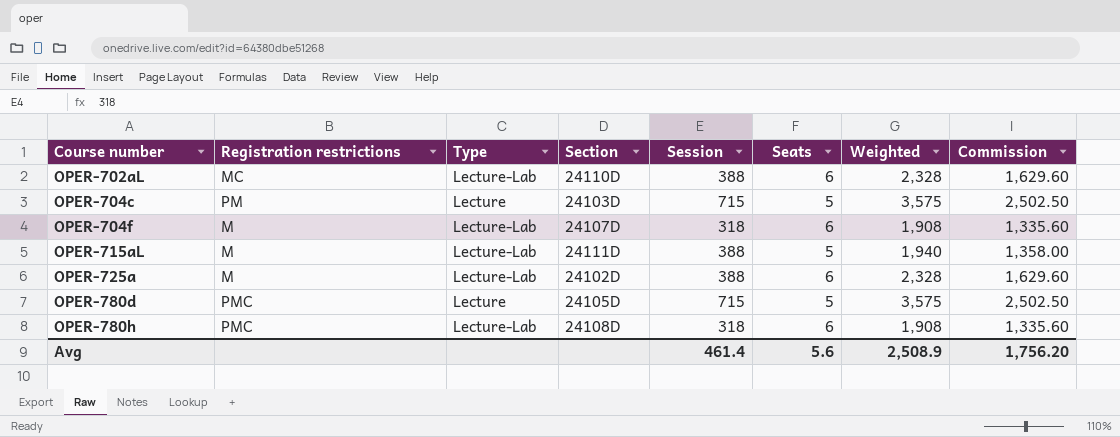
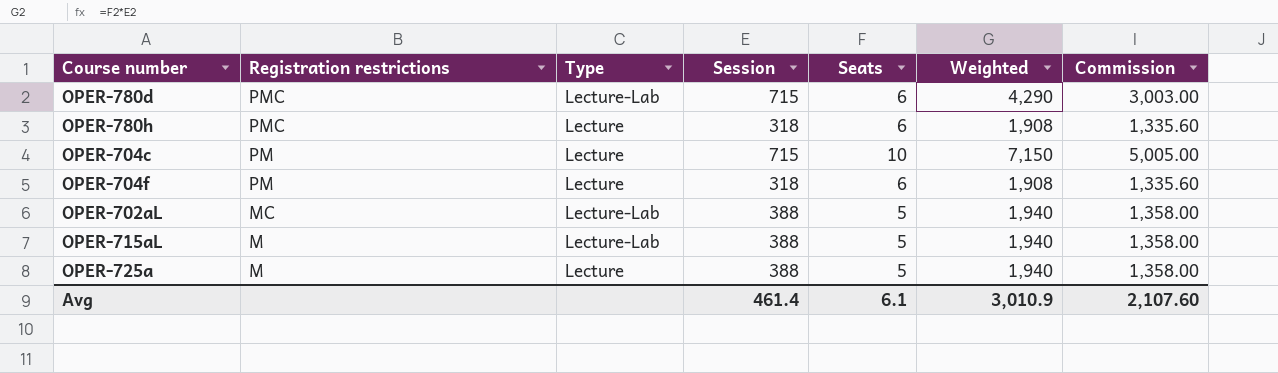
row order: Course number ascending -> Registration restrictions descending
column Section | position: 4 -> none
OPER-780d | Type: Lecture -> Lecture-Lab
OPER-780d | Seats: 5 -> 6
OPER-780d | Weighted: 3,575 -> 4,290
OPER-780d | Commission: 2,502.50 -> 3,003.00
OPER-780h | Type: Lecture-Lab -> Lecture
OPER-704c | Seats: 5 -> 10
OPER-704c | Weighted: 3,575 -> 7,150
OPER-704c | Commission: 2,502.50 -> 5,005.00
OPER-704f | Registration restrictions: M -> PM
OPER-704f | Type: Lecture-Lab -> Lecture
OPER-702aL | Seats: 6 -> 5
OPER-702aL | Weighted: 2,328 -> 1,940
OPER-702aL | Commission: 1,629.60 -> 1,358.00
OPER-725a | Type: Lecture-Lab -> Lecture
OPER-725a | Seats: 6 -> 5
OPER-725a | Weighted: 2,328 -> 1,940
OPER-725a | Commission: 1,629.60 -> 1,358.00
Avg | Seats: 5.6 -> 6.1
Avg | Weighted: 2,508.9 -> 3,010.9
Avg | Commission: 1,756.20 -> 2,107.60

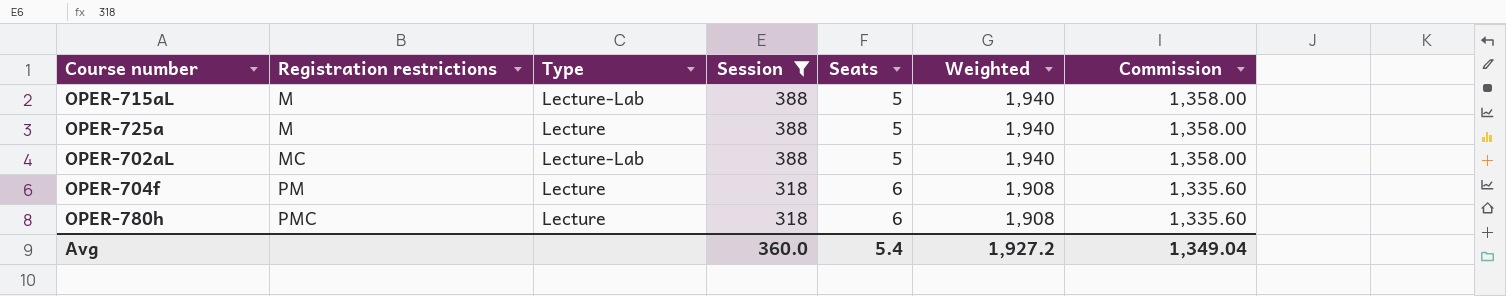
filter: none -> Session != 715
row order: Registration restrictions descending -> Registration restrictions ascending
Avg | Session: 461.4 -> 360.0
Avg | Seats: 6.1 -> 5.4
Avg | Weighted: 3,010.9 -> 1,927.2
Avg | Commission: 2,107.60 -> 1,349.04

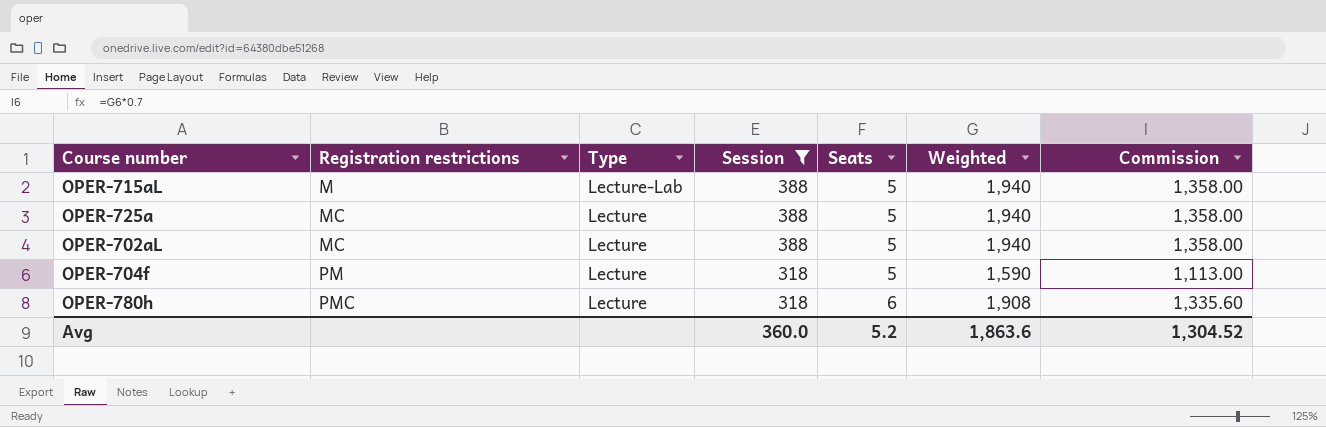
OPER-725a | Registration restrictions: M -> MC
OPER-702aL | Type: Lecture-Lab -> Lecture
OPER-704f | Seats: 6 -> 5
OPER-704f | Weighted: 1,908 -> 1,590
OPER-704f | Commission: 1,335.60 -> 1,113.00
Avg | Seats: 5.4 -> 5.2
Avg | Weighted: 1,927.2 -> 1,863.6
Avg | Commission: 1,349.04 -> 1,304.52

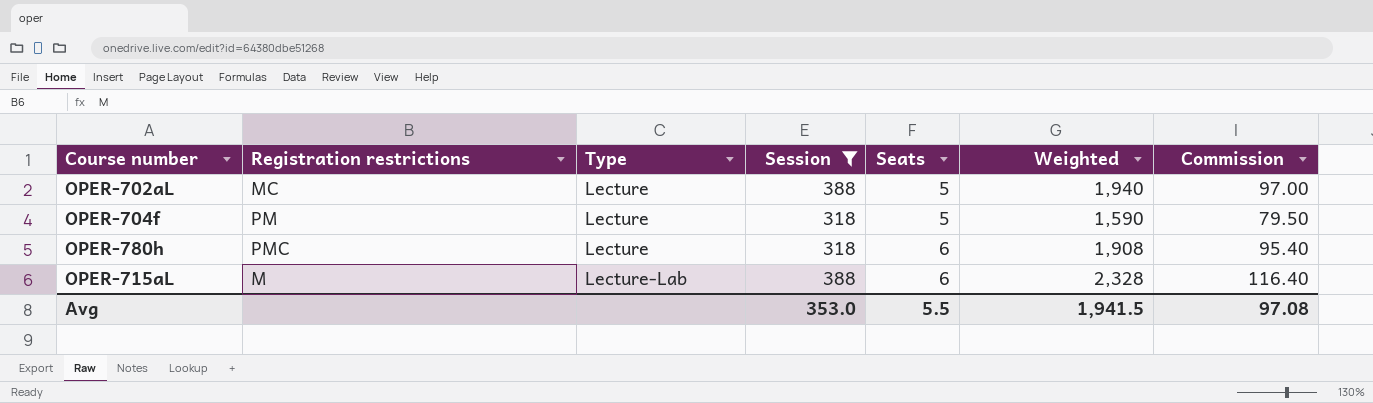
row order: Registration restrictions ascending -> Type ascending
column Commission | formula: [Weighted] * 0.7 -> [Weighted] * 0.05
row OPER-725a: MC | Lecture | 388 | 5 | 1,940 | 1,358.00 -> none
OPER-715aL | Seats: 5 -> 6
OPER-715aL | Weighted: 1,940 -> 2,328
Avg | Session: 360.0 -> 353.0
Avg | Seats: 5.2 -> 5.5
Avg | Weighted: 1,863.6 -> 1,941.5
Avg | Commission: 1,304.52 -> 97.08

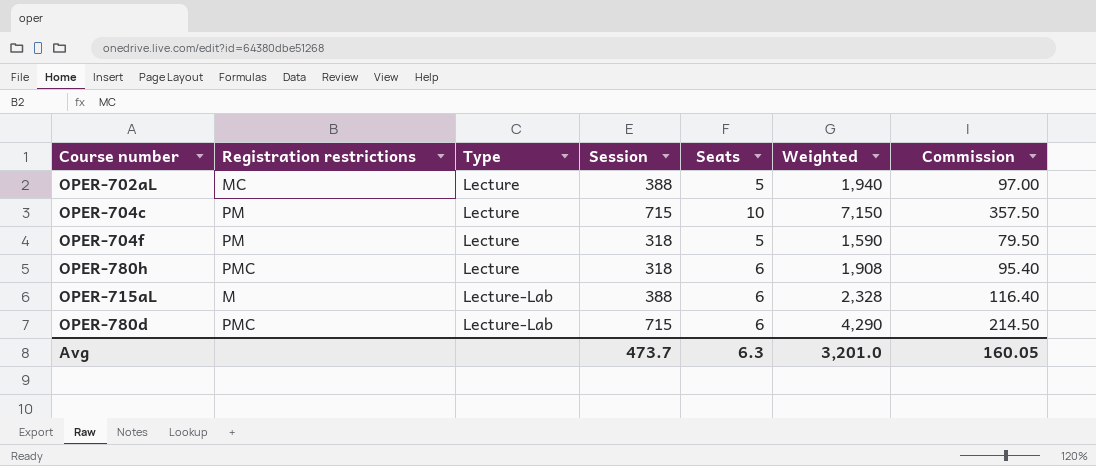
filter: Session != 715 -> none
Avg | Session: 353.0 -> 473.7
Avg | Seats: 5.5 -> 6.3
Avg | Weighted: 1,941.5 -> 3,201.0
Avg | Commission: 97.08 -> 160.05

